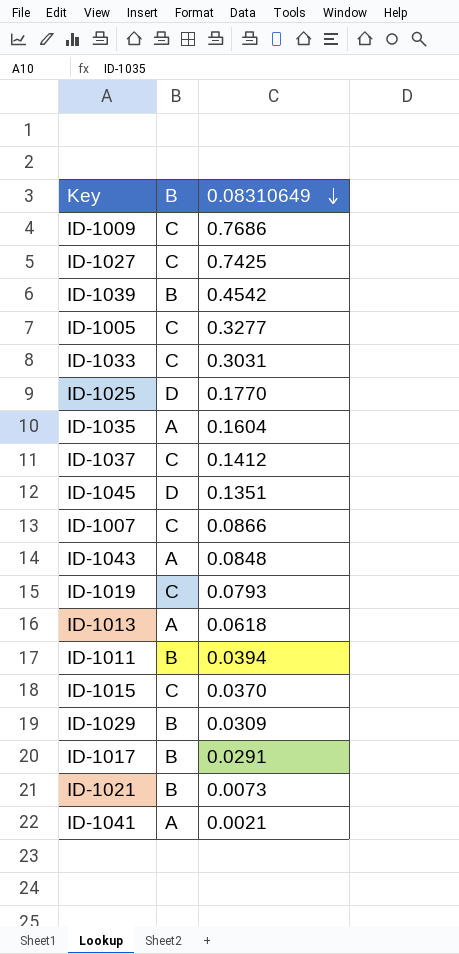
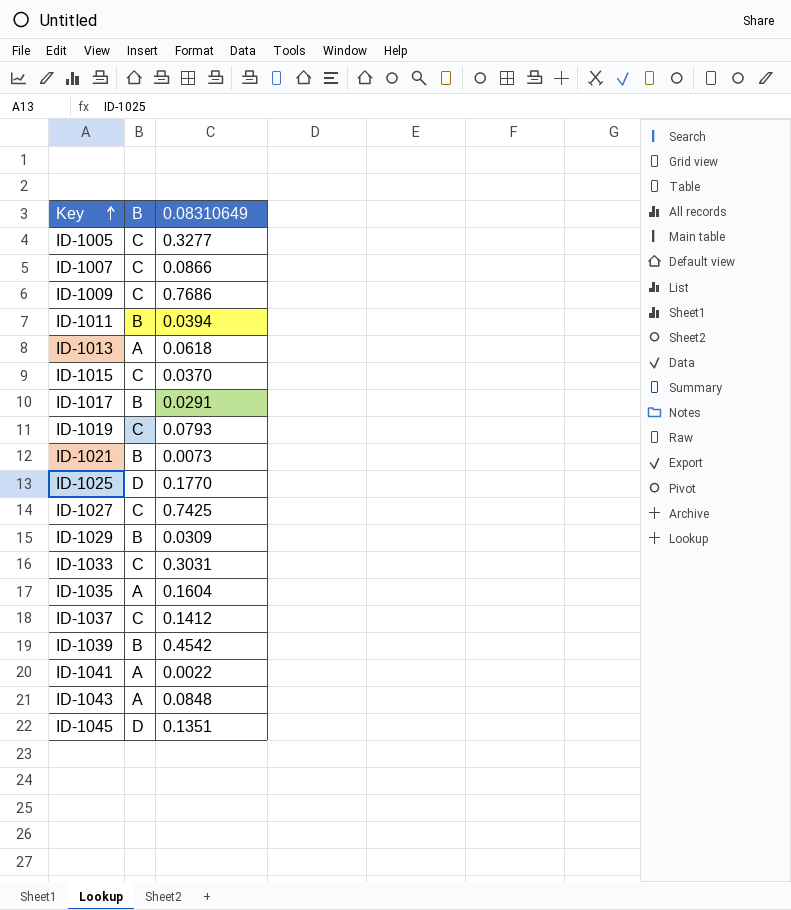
row order: 0.08310649 descending -> Key ascending
ID-1041 | 0.08310649: 0.0021 -> 0.0022

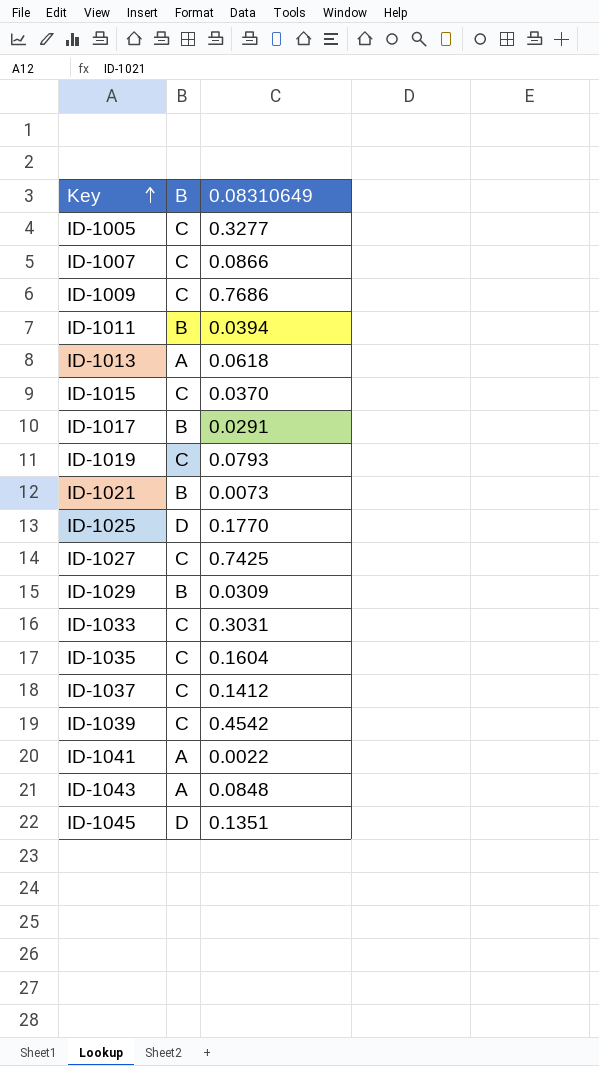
ID-1035 | B: A -> C
ID-1039 | B: B -> C

